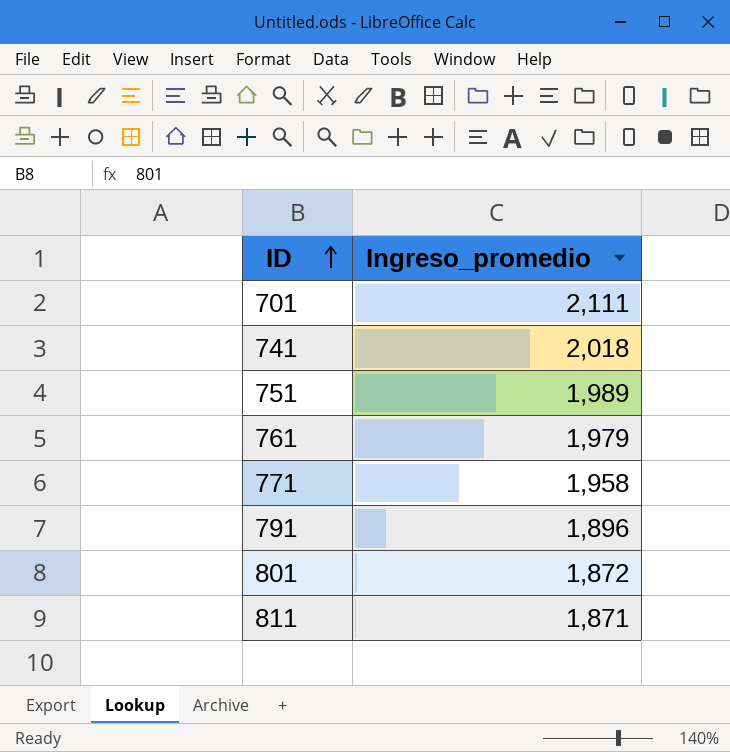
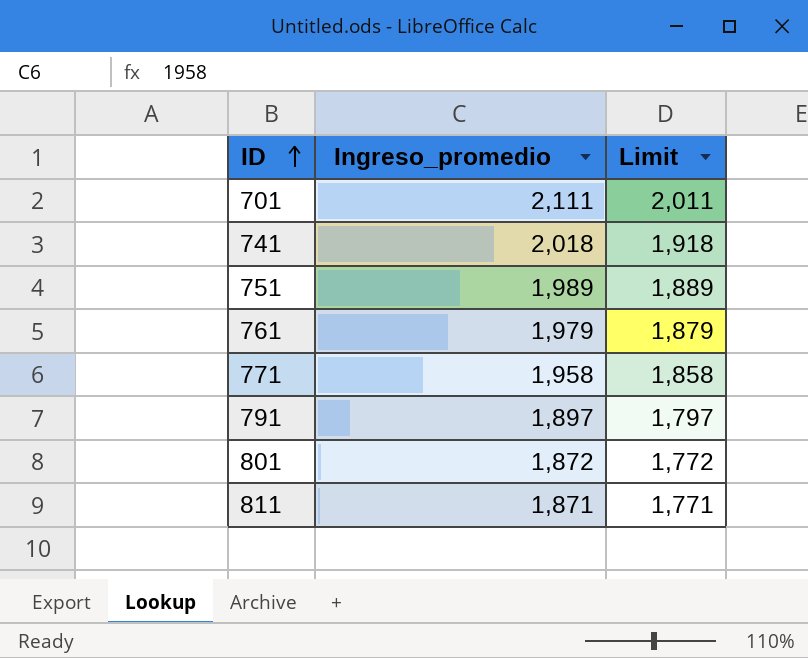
column Limit | formula: none -> [Ingreso_promedio] - 100
791 | Ingreso_promedio: 1,896 -> 1,897

